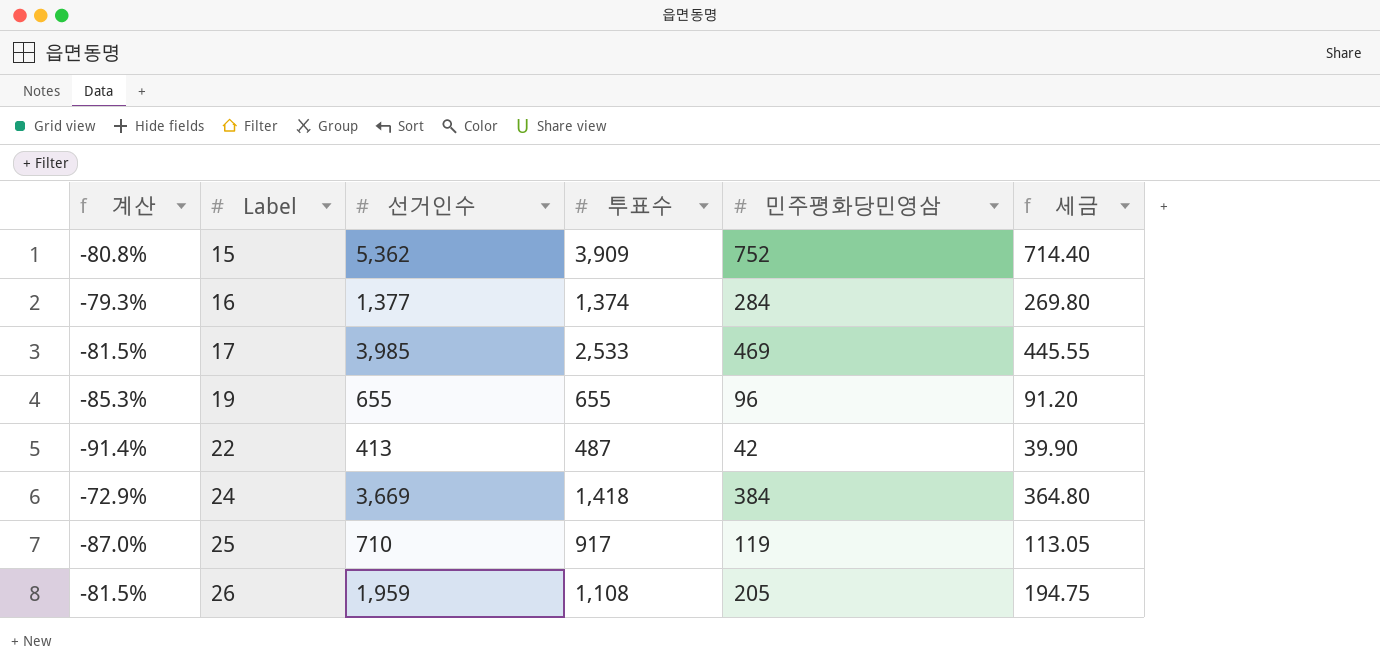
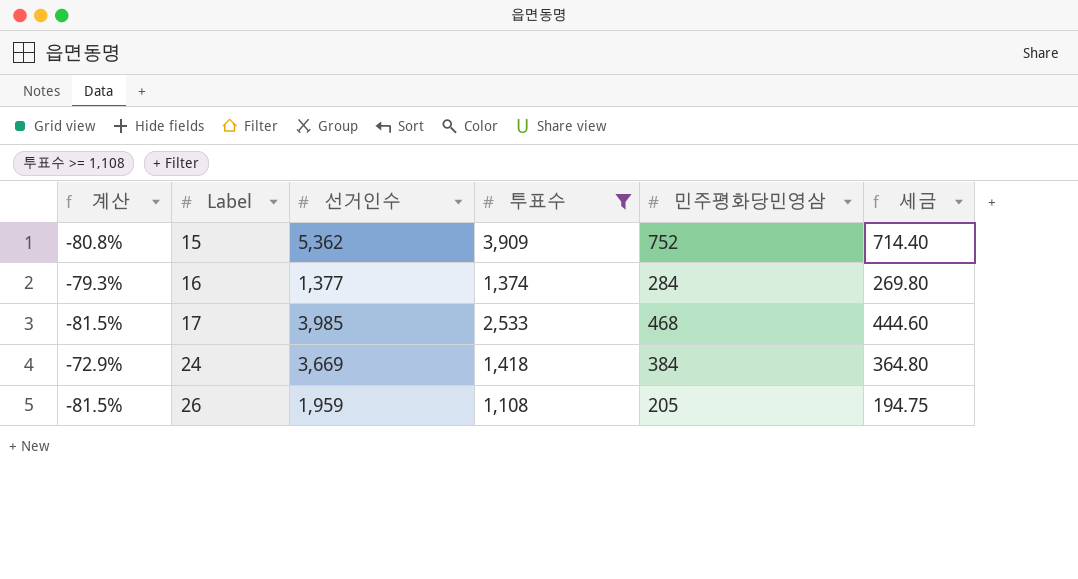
filter: none -> 투표수 >= 1,108
17 | 민주평화당민영삼: 469 -> 468
17 | 세금: 445.55 -> 444.60

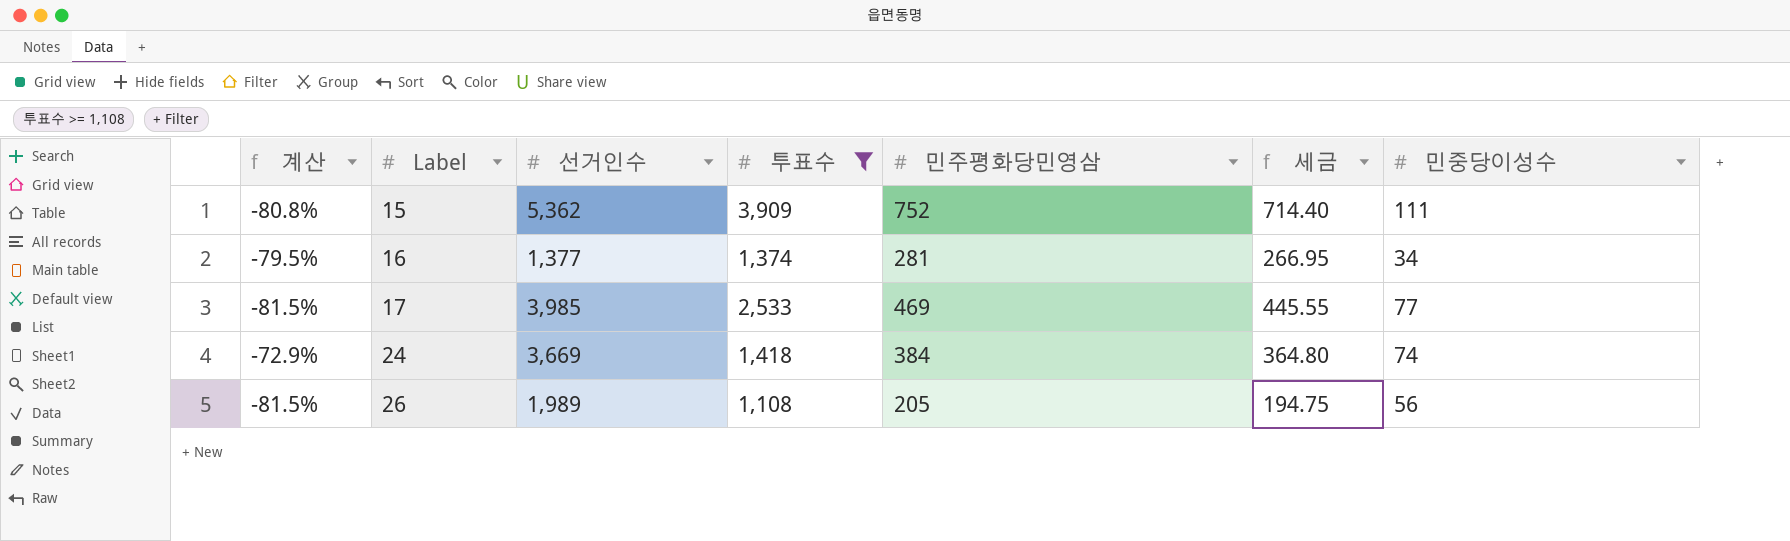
column 민중당이성수 | position: none -> 7
16 | 계산: -79.3% -> -79.5%
16 | 민주평화당민영삼: 284 -> 281
16 | 세금: 269.80 -> 266.95
17 | 민주평화당민영삼: 468 -> 469
17 | 세금: 444.60 -> 445.55
26 | 선거인수: 1,959 -> 1,989

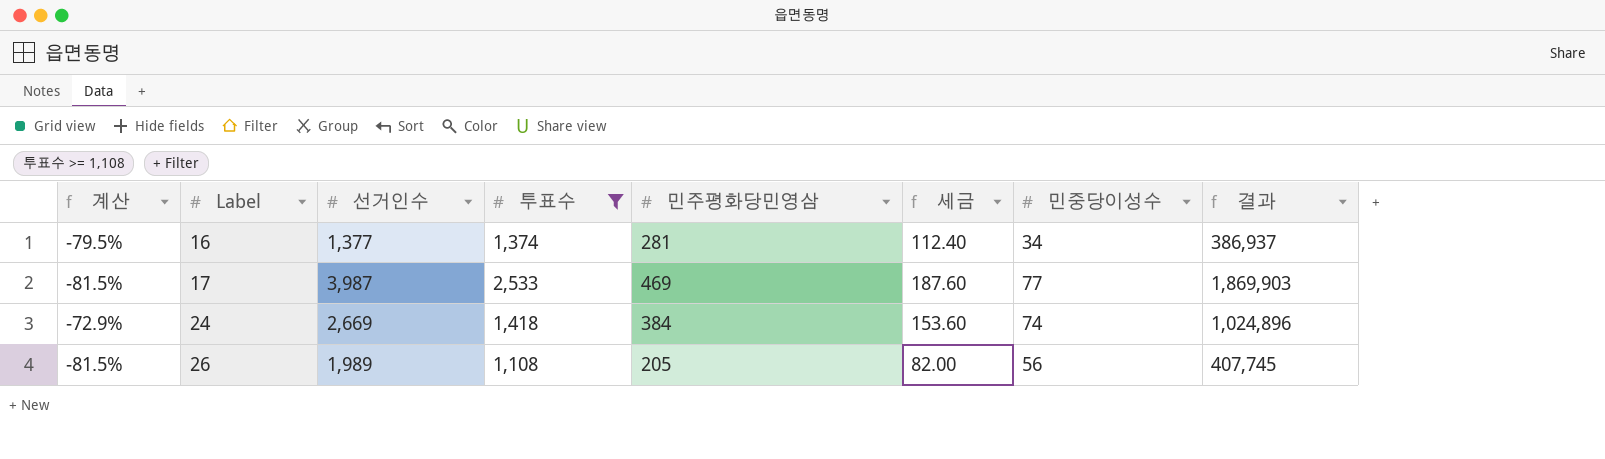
column 세금 | formula: [민주평화당민영삼] * 0.95 -> [민주평화당민영삼] * 0.4
column 결과 | formula: none -> [선거인수] * [민주평화당민영삼]
row 15: -80.8% | 5,362 | 3,909 | 752 | 714.40 | 111 -> none
17 | 선거인수: 3,985 -> 3,987
24 | 선거인수: 3,669 -> 2,669

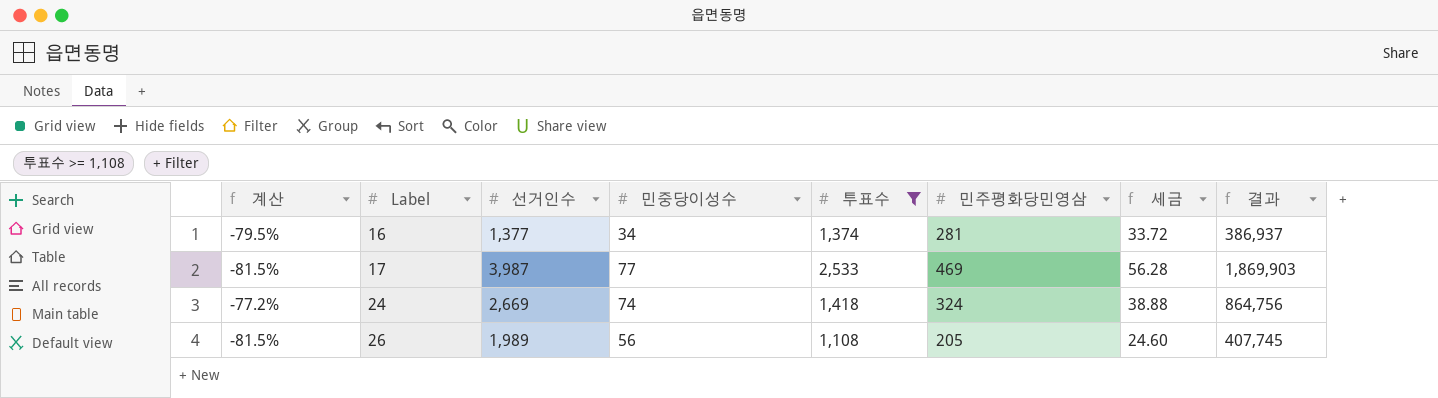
column 민중당이성수 | position: 7 -> 4
column 세금 | formula: [민주평화당민영삼] * 0.4 -> [민주평화당민영삼] * 0.12
24 | 계산: -72.9% -> -77.2%
24 | 민주평화당민영삼: 384 -> 324
24 | 결과: 1,024,896 -> 864,756

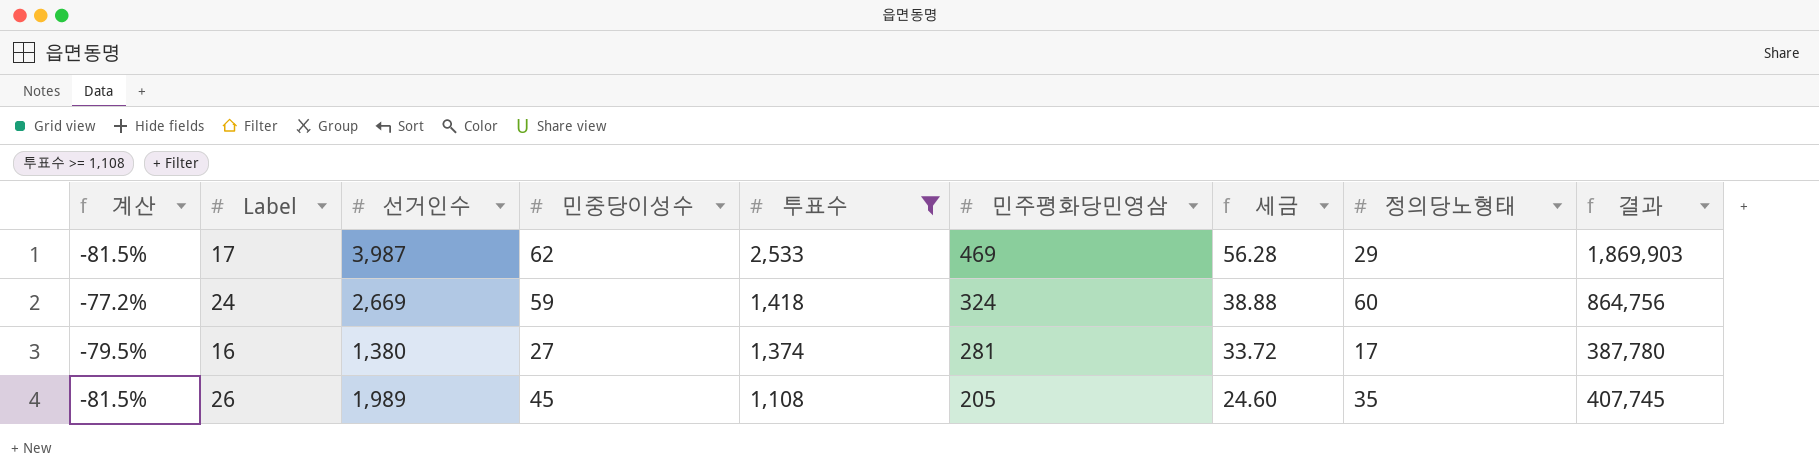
row order: Label ascending -> 투표수 descending
column 정의당노형태 | position: none -> 8
17 | 민중당이성수: 77 -> 62
24 | 민중당이성수: 74 -> 59
16 | 선거인수: 1,377 -> 1,380
16 | 민중당이성수: 34 -> 27
16 | 결과: 386,937 -> 387,780
26 | 민중당이성수: 56 -> 45

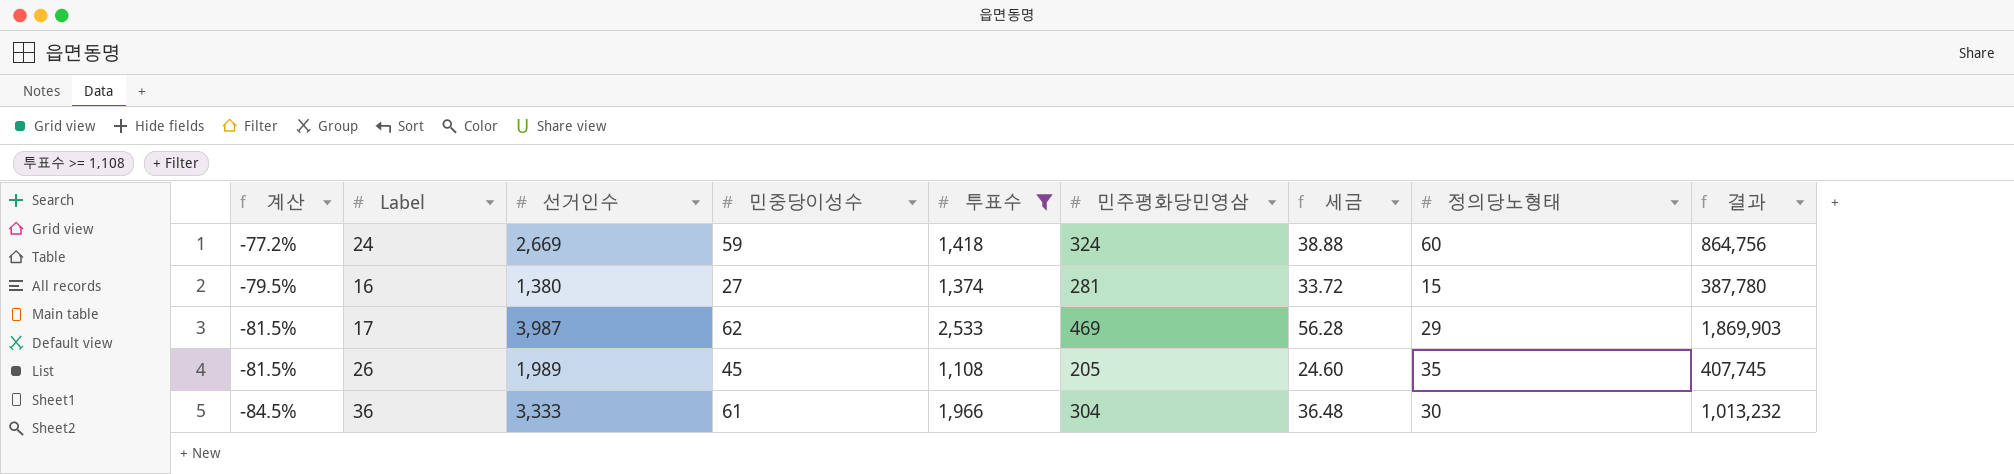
row order: 투표수 descending -> 계산 descending
16 | 정의당노형태: 17 -> 15
row 36: none -> -84.5% | 3,333 | 61 | 1,966 | 304 | 36.48 | 30 | 1,013,232

